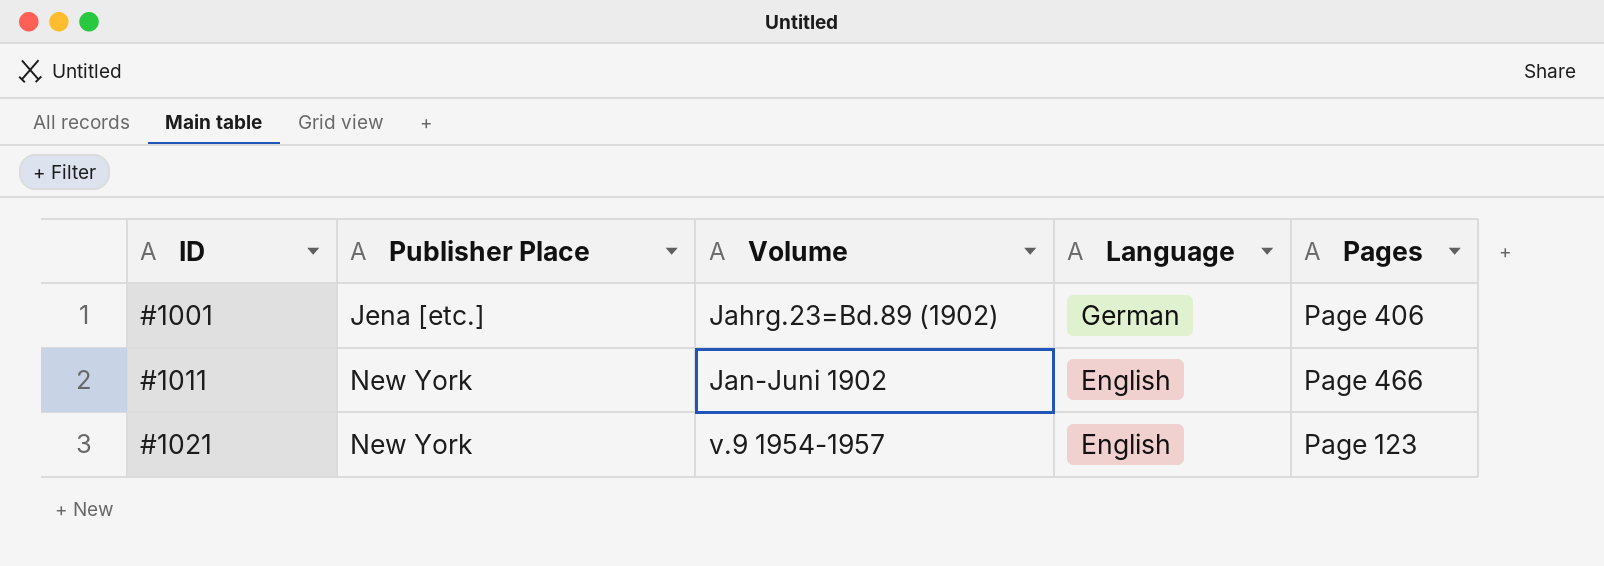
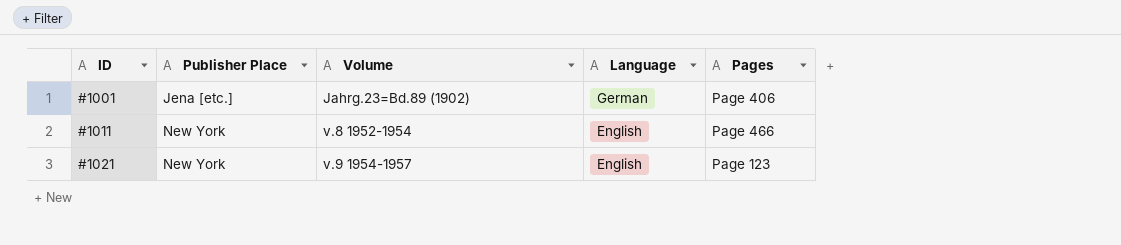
#1011 | Volume: Jan-Juni 1902 -> v.8 1952-1954

